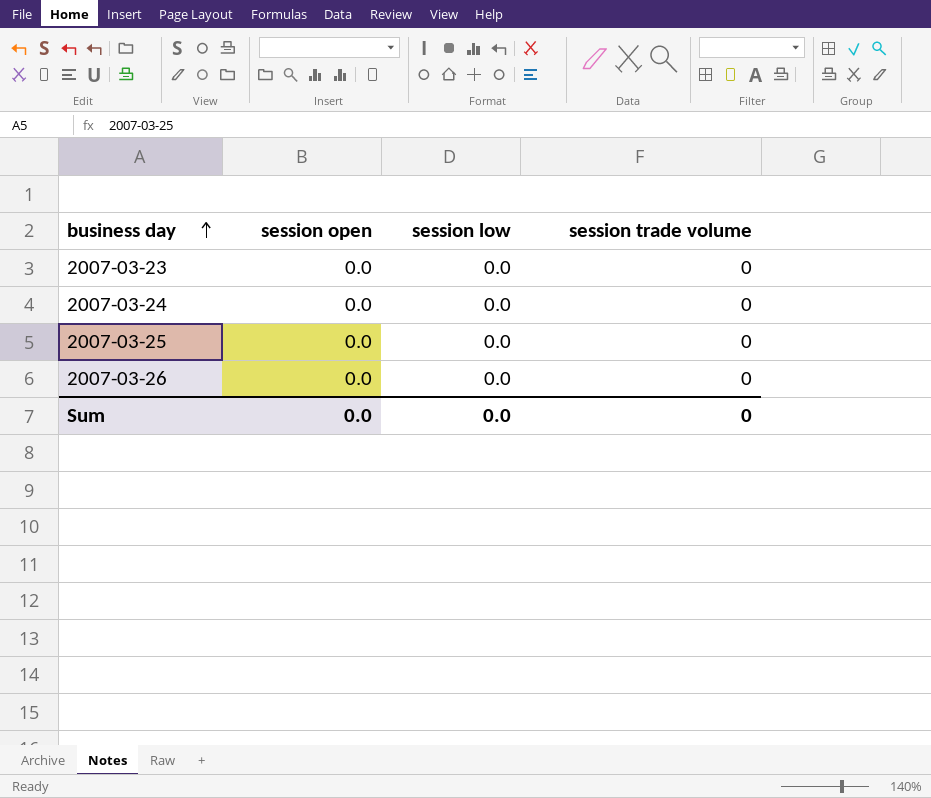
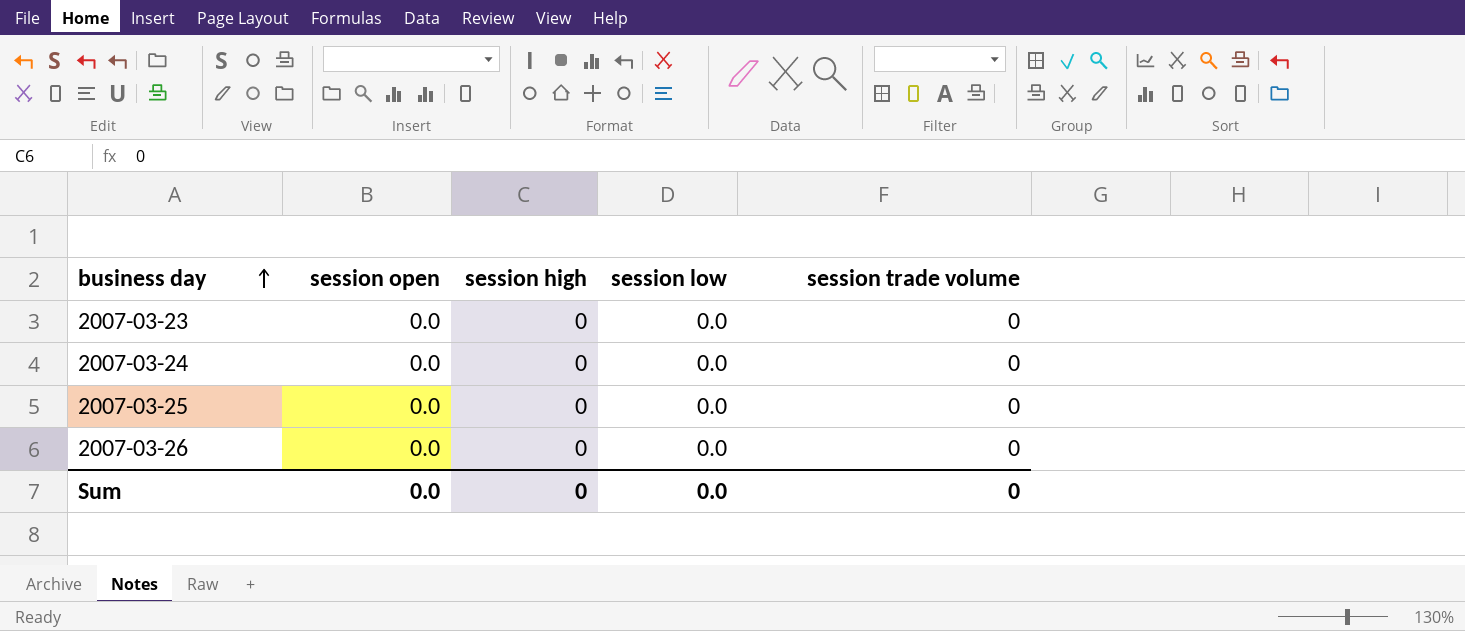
column session high | position: none -> 3

